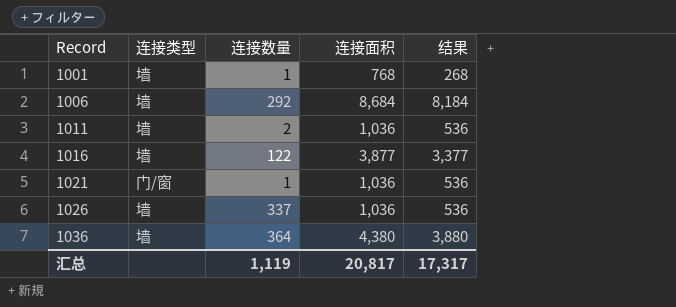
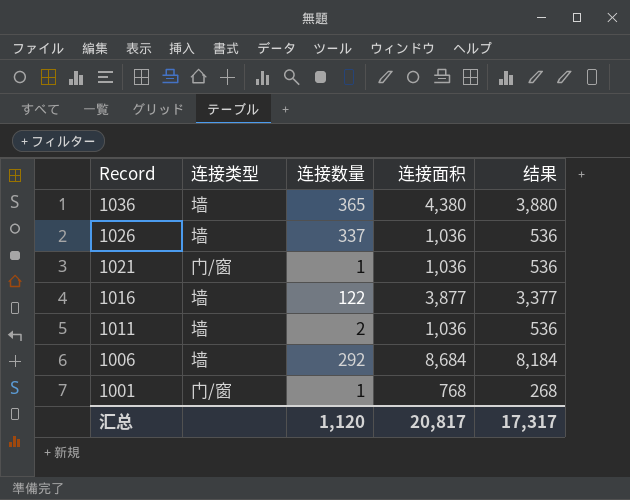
row order: Record ascending -> Record descending
1036 | 连接数量: 364 -> 365
1001 | 连接类型: 墙 -> 门/窗
汇总 | 连接数量: 1,119 -> 1,120

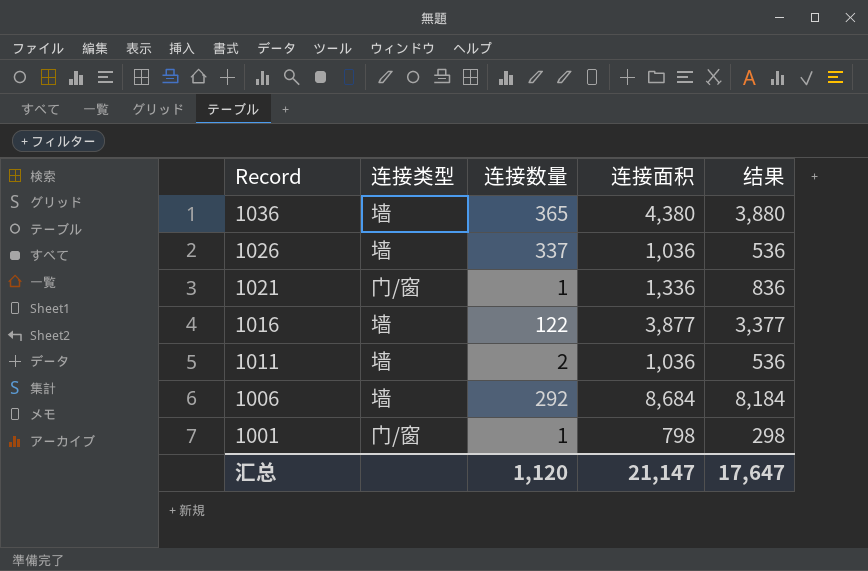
1021 | 连接面积: 1,036 -> 1,336
1021 | 结果: 536 -> 836
1001 | 连接面积: 768 -> 798
1001 | 结果: 268 -> 298
汇总 | 连接面积: 20,817 -> 21,147
汇总 | 结果: 17,317 -> 17,647

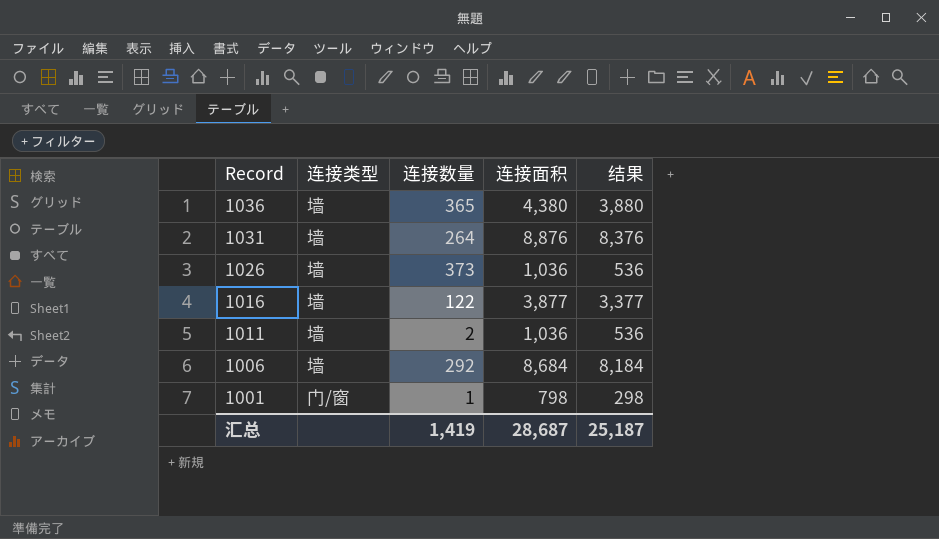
row 1021: 门/窗 | 1 | 1,336 | 836 -> none
row 1031: none -> 墙 | 264 | 8,876 | 8,376
1026 | 连接数量: 337 -> 373
汇总 | 连接数量: 1,120 -> 1,419
汇总 | 连接面积: 21,147 -> 28,687
汇总 | 结果: 17,647 -> 25,187

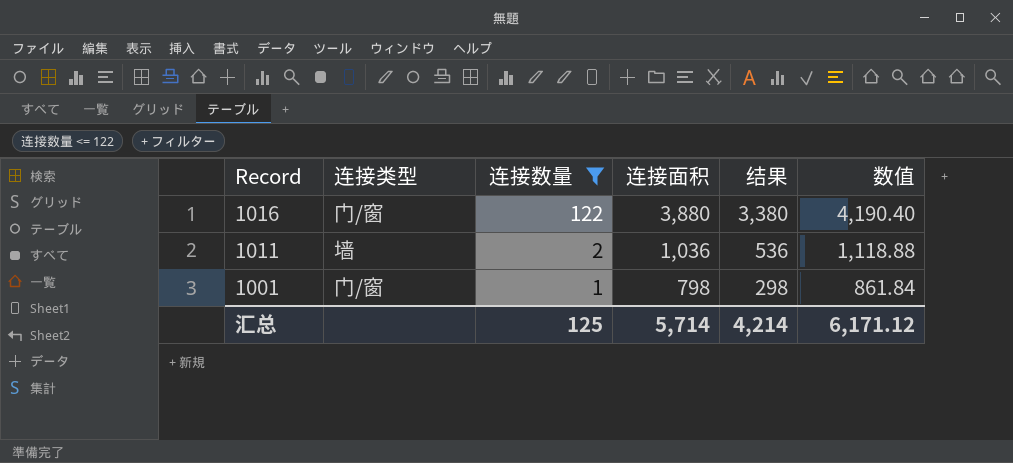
filter: none -> 连接数量 <= 122
column 数值 | formula: none -> [连接面积] * 1.08
1016 | 连接类型: 墙 -> 门/窗
1016 | 连接面积: 3,877 -> 3,880
1016 | 结果: 3,377 -> 3,380
汇总 | 连接数量: 1,419 -> 125
汇总 | 连接面积: 28,687 -> 5,714
汇总 | 结果: 25,187 -> 4,214

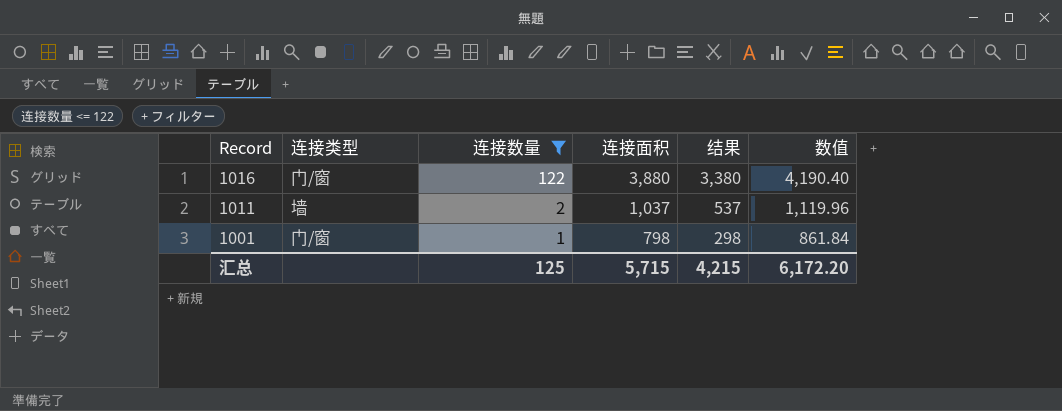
1011 | 连接面积: 1,036 -> 1,037
1011 | 结果: 536 -> 537
1011 | 数值: 1,118.88 -> 1,119.96
汇总 | 连接面积: 5,714 -> 5,715
汇总 | 结果: 4,214 -> 4,215
汇总 | 数值: 6,171.12 -> 6,172.20

